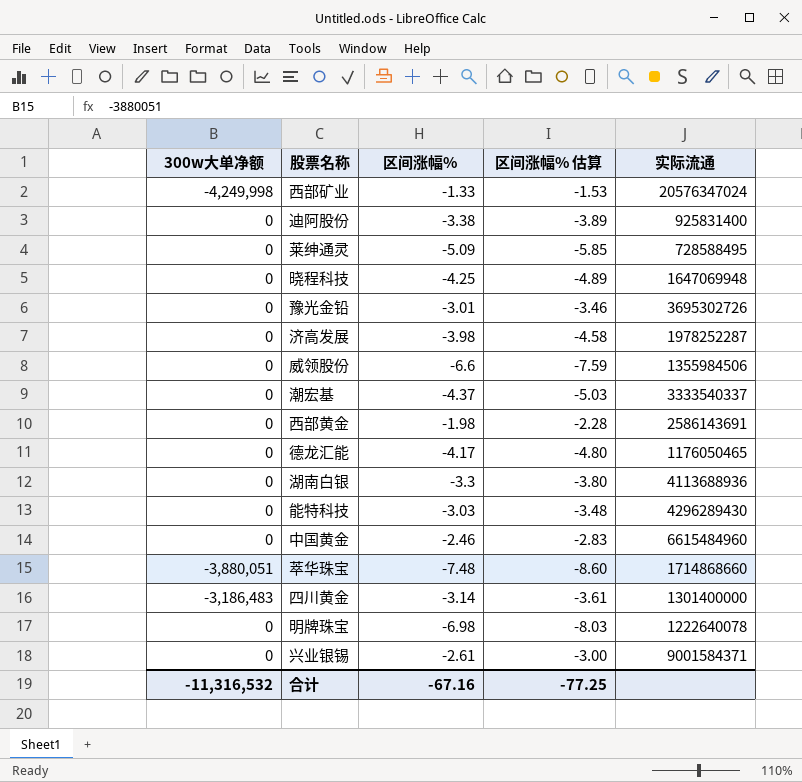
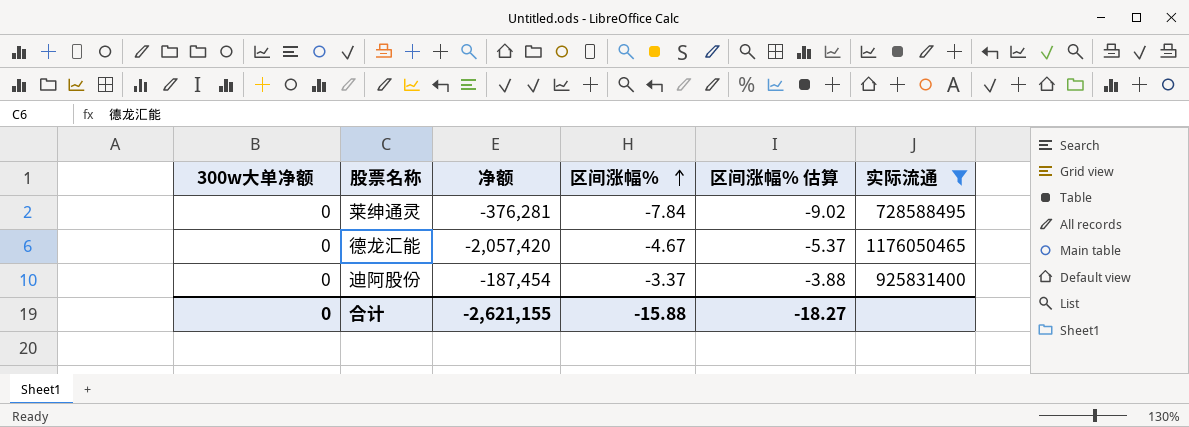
filter: none -> 实际流通 <= 1176050465
row order: none -> 区间涨幅% ascending
column 净额 | position: none -> 3
莱绅通灵 | 区间涨幅%: -5.09 -> -7.84
莱绅通灵 | 区间涨幅% 估算: -5.85 -> -9.02
德龙汇能 | 区间涨幅%: -4.17 -> -4.67
德龙汇能 | 区间涨幅% 估算: -4.80 -> -5.37
迪阿股份 | 区间涨幅%: -3.38 -> -3.37
迪阿股份 | 区间涨幅% 估算: -3.89 -> -3.88
合计 | 300w大单净额: -11,316,532 -> 0
合计 | 区间涨幅%: -67.16 -> -15.88
合计 | 区间涨幅% 估算: -77.25 -> -18.27

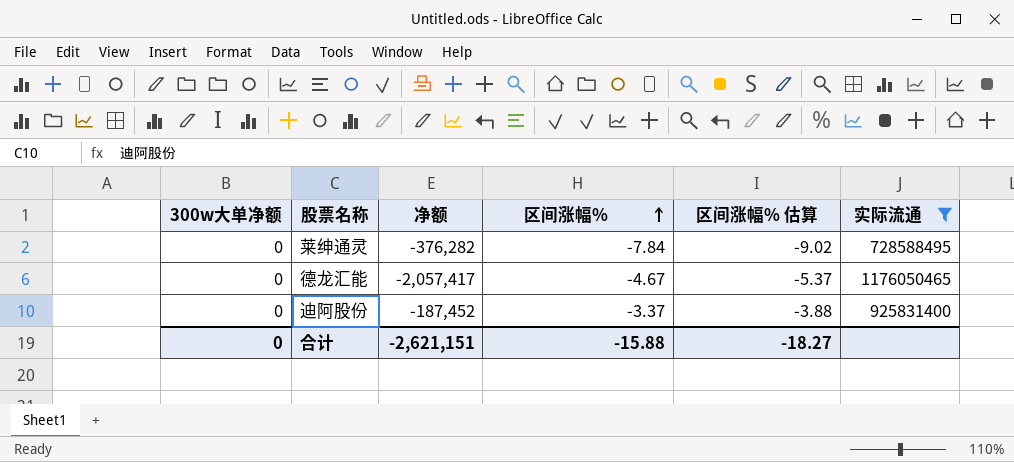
莱绅通灵 | 净额: -376,281 -> -376,282
德龙汇能 | 净额: -2,057,420 -> -2,057,417
迪阿股份 | 净额: -187,454 -> -187,452
合计 | 净额: -2,621,155 -> -2,621,151

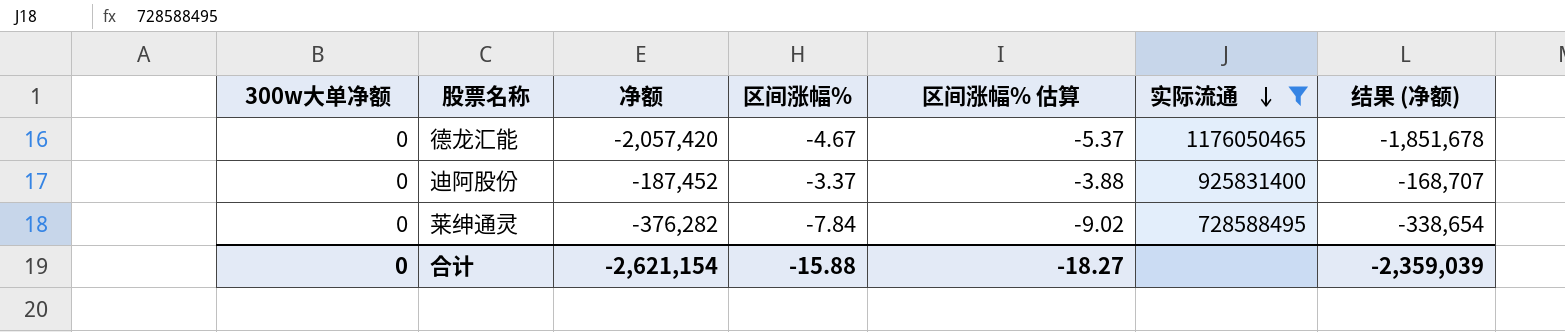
row order: 区间涨幅% ascending -> 实际流通 descending
column 结果 (净额) | formula: none -> [净额] * 0.9
德龙汇能 | 净额: -2,057,417 -> -2,057,420
合计 | 净额: -2,621,151 -> -2,621,154

